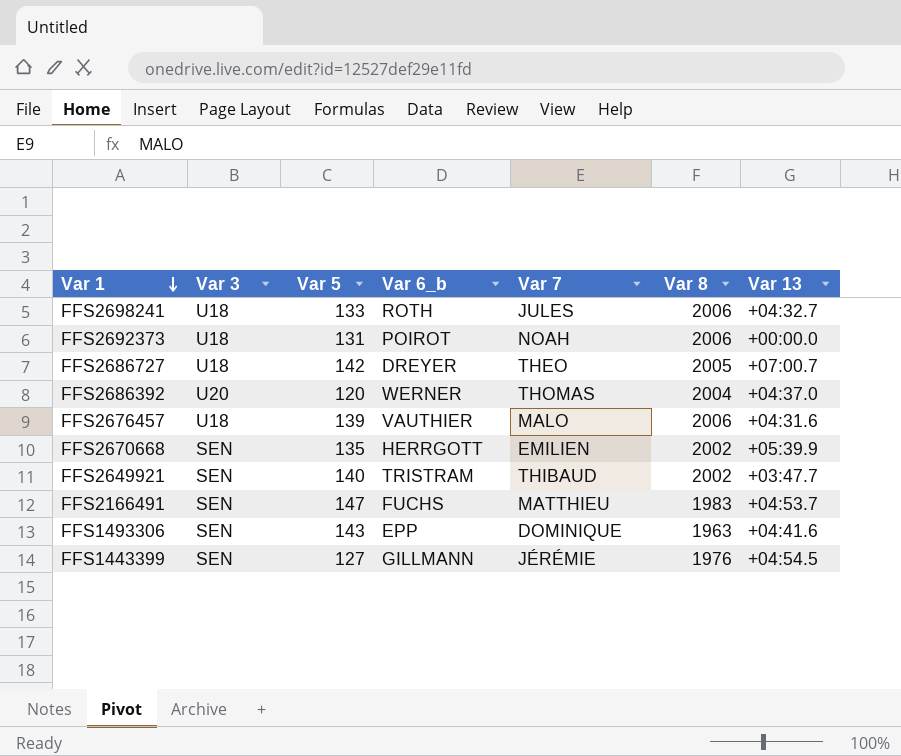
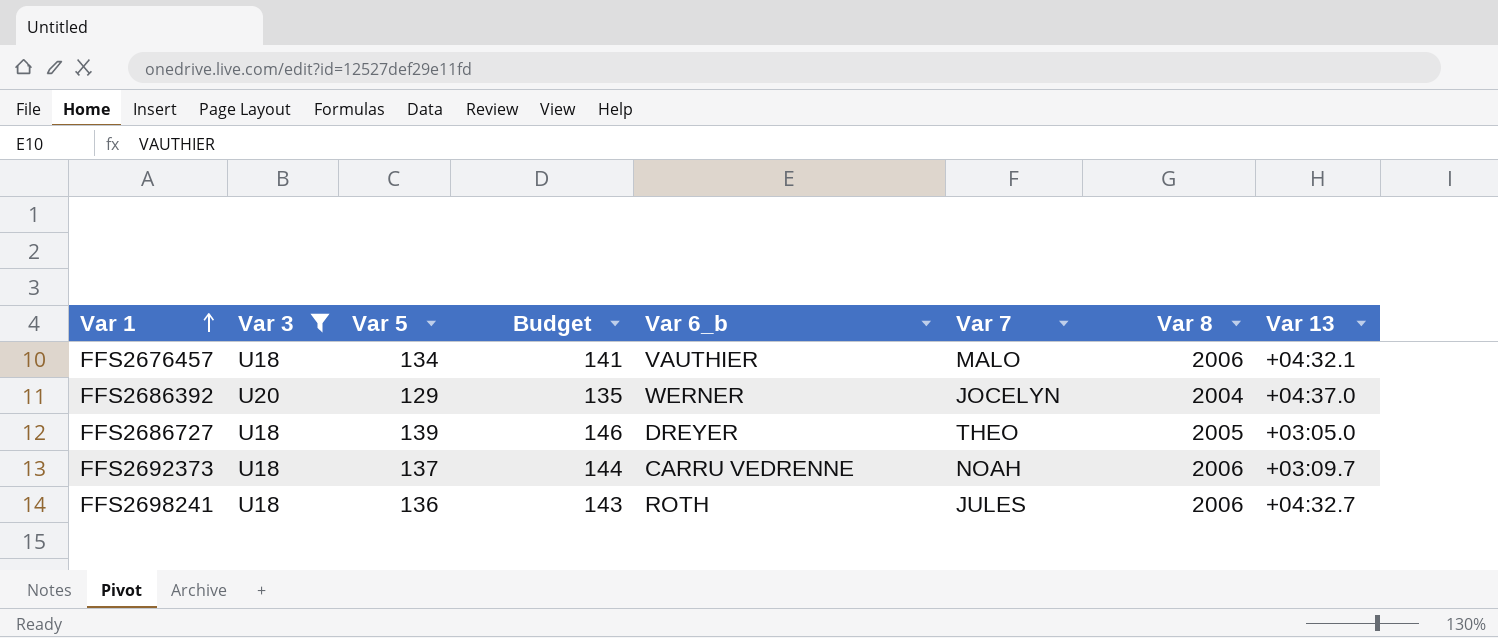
filter: none -> Var 3 != SEN
row order: Var 1 descending -> Var 1 ascending
column Budget | formula: none -> [Var 5] * 1.05
FFS2676457 | Var 5: 139 -> 134
FFS2676457 | Var 13: +04:31.6 -> +04:32.1
FFS2686392 | Var 5: 120 -> 129
FFS2686392 | Var 7: THOMAS -> JOCELYN
FFS2686727 | Var 5: 142 -> 139
FFS2686727 | Var 13: +07:00.7 -> +03:05.0
FFS2692373 | Var 5: 131 -> 137
FFS2692373 | Var 6_b: POIROT -> CARRU VEDRENNE
FFS2692373 | Var 13: +00:00.0 -> +03:09.7
FFS2698241 | Var 5: 133 -> 136

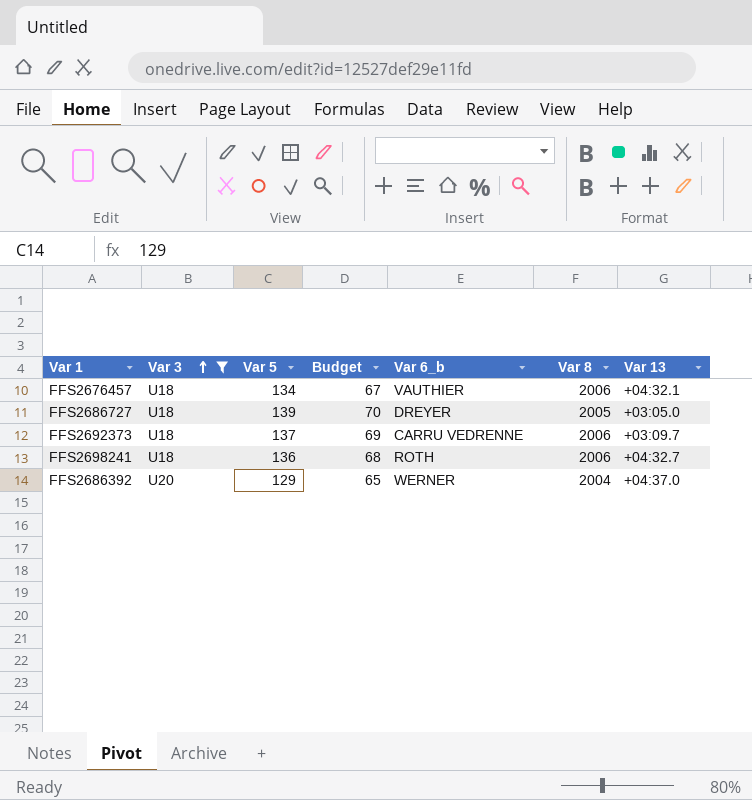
row order: Var 1 ascending -> Var 3 ascending
column Var 7 | position: 6 -> none
column Budget | formula: [Var 5] * 1.05 -> [Var 5] * 0.5

